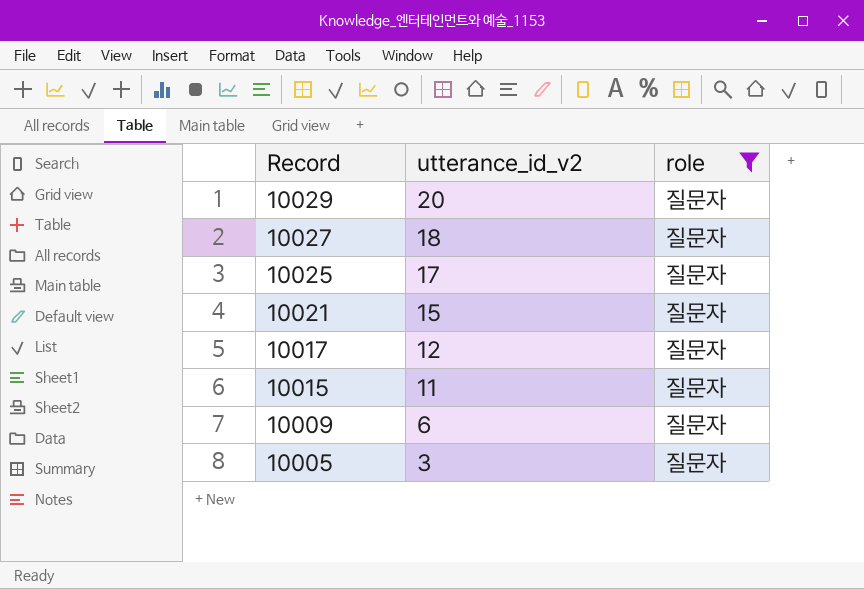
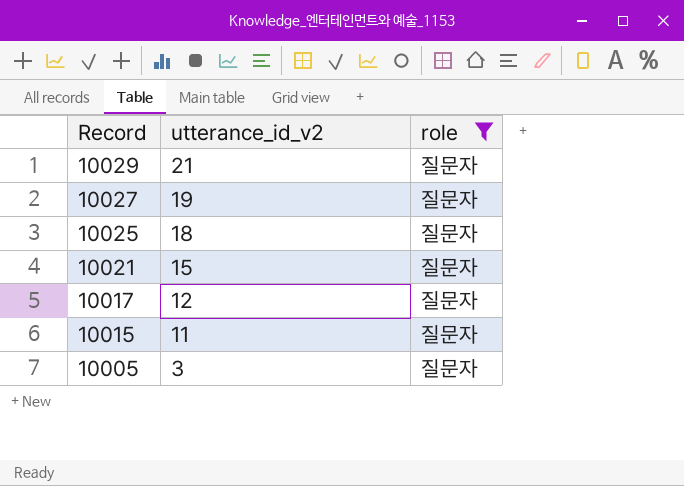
row 10009: 6 | 질문자 -> none
10029 | utterance_id_v2: 20 -> 21
10027 | utterance_id_v2: 18 -> 19
10025 | utterance_id_v2: 17 -> 18

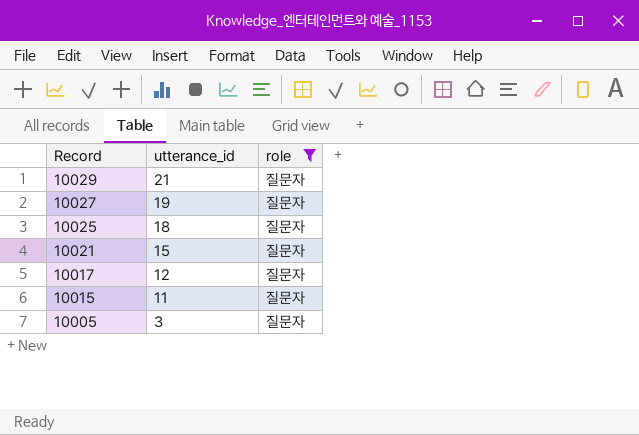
column name: utterance_id_v2 -> utterance_id

